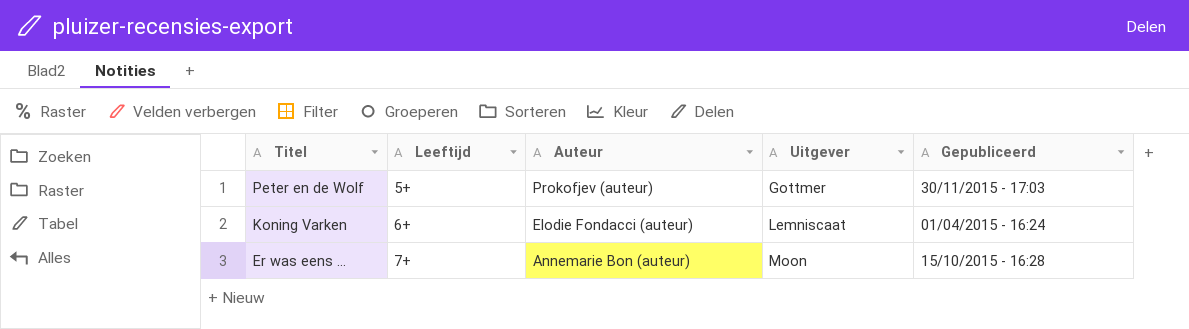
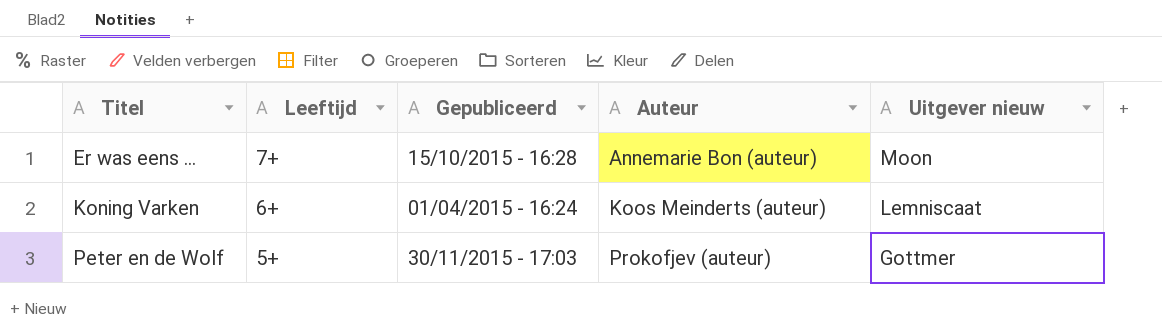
row order: Titel descending -> Titel ascending
column Gepubliceerd | position: 5 -> 3
column name: Uitgever -> Uitgever nieuw
Koning Varken | Auteur: Elodie Fondacci (auteur) -> Koos Meinderts (auteur)

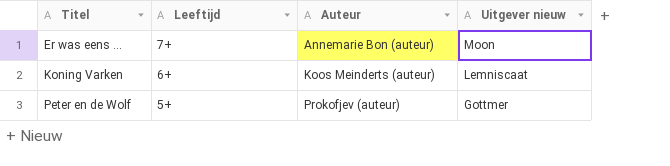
column Gepubliceerd | position: 3 -> none

